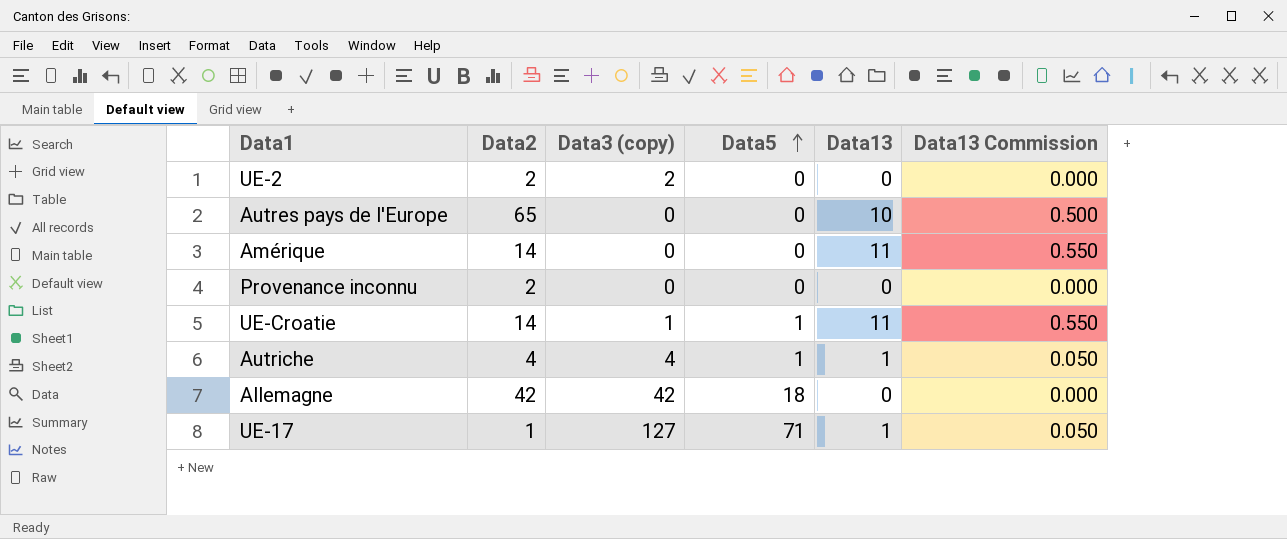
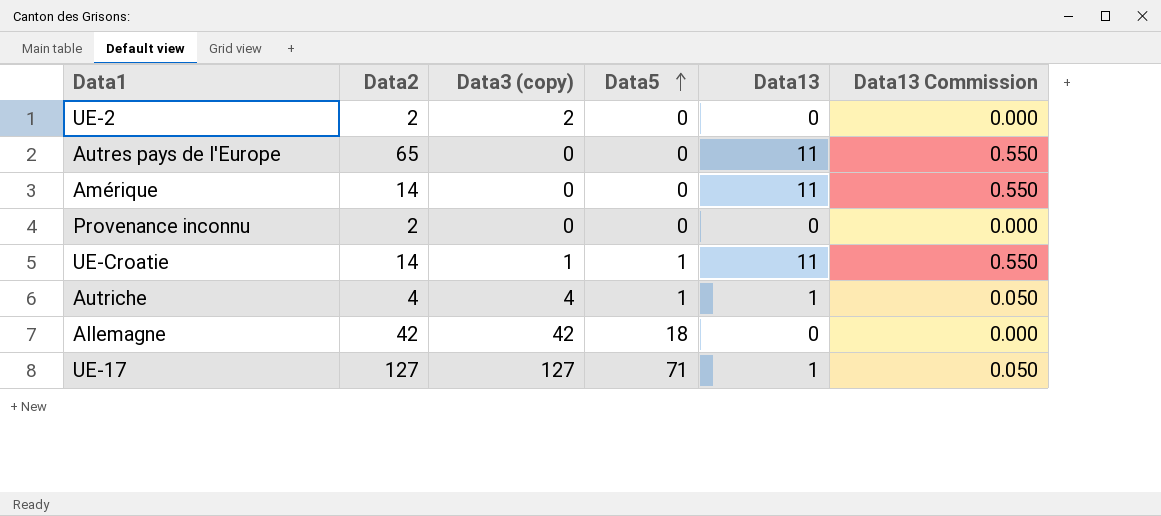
Autres pays de l'Europe | Data13: 10 -> 11
Autres pays de l'Europe | Data13 Commission: 0.500 -> 0.550
UE-17 | Data2: 1 -> 127

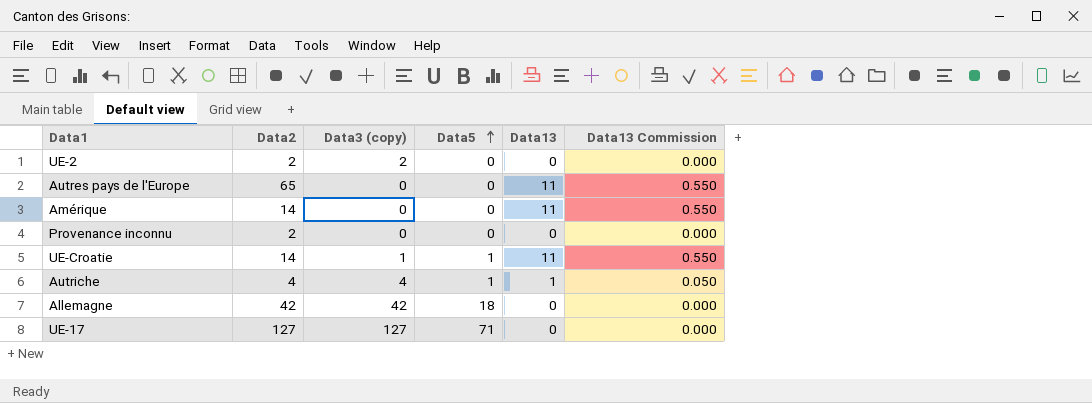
UE-17 | Data13: 1 -> 0
UE-17 | Data13 Commission: 0.050 -> 0.000

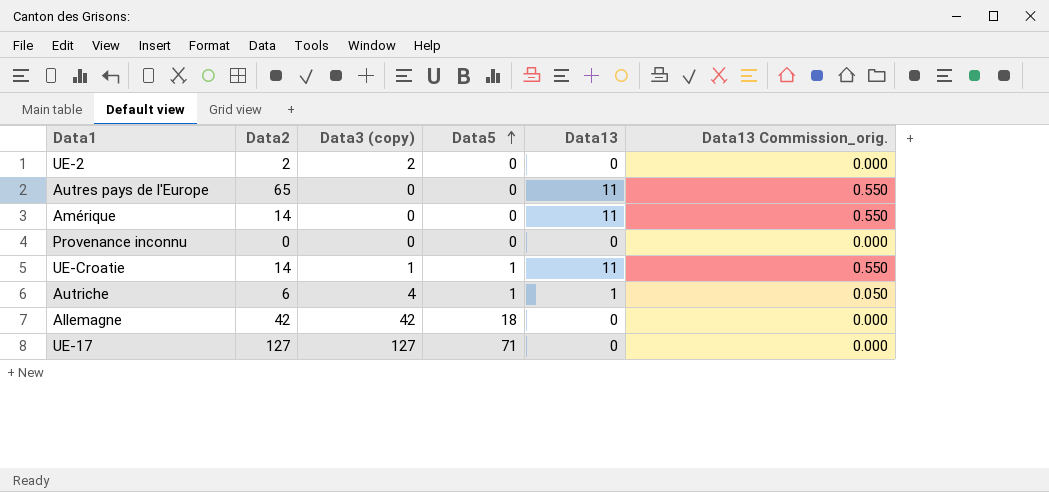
column name: Data13 Commission -> Data13 Commission_orig.
Provenance inconnu | Data2: 2 -> 0
Autriche | Data2: 4 -> 6

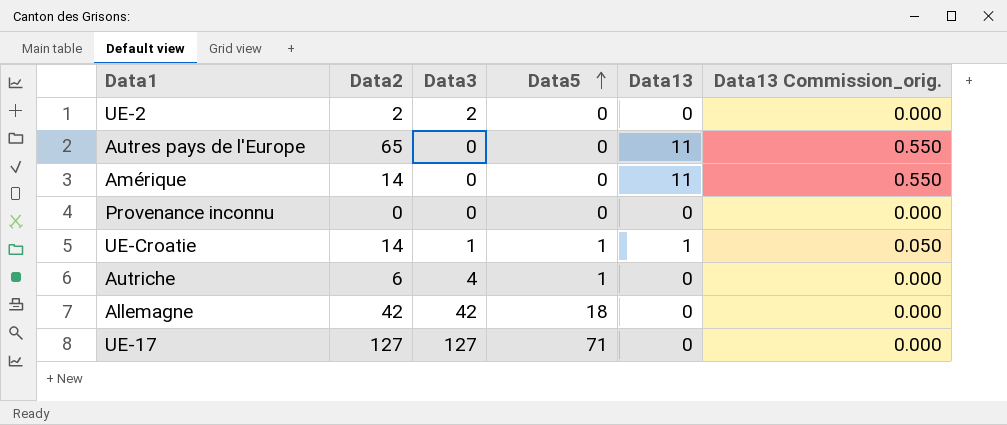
column name: Data3 (copy) -> Data3
UE-Croatie | Data13: 11 -> 1
UE-Croatie | Data13 Commission_orig.: 0.550 -> 0.050
Autriche | Data13: 1 -> 0
Autriche | Data13 Commission_orig.: 0.050 -> 0.000

